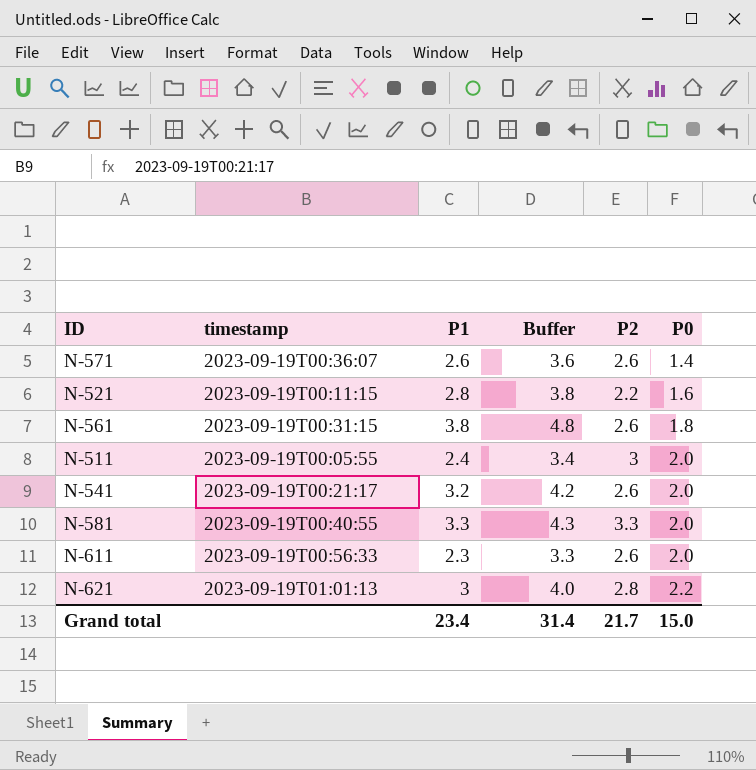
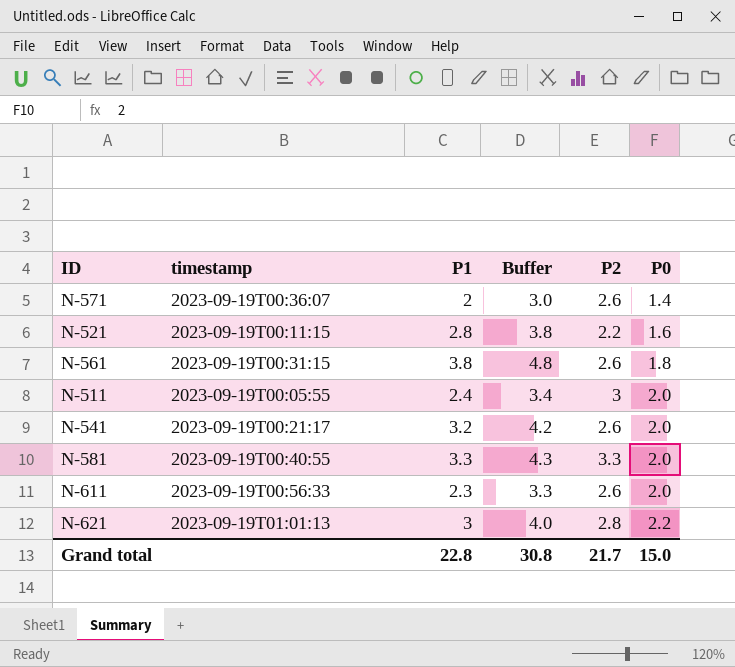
N-571 | P1: 2.6 -> 2
N-571 | Buffer: 3.6 -> 3.0
Grand total | P1: 23.4 -> 22.8
Grand total | Buffer: 31.4 -> 30.8

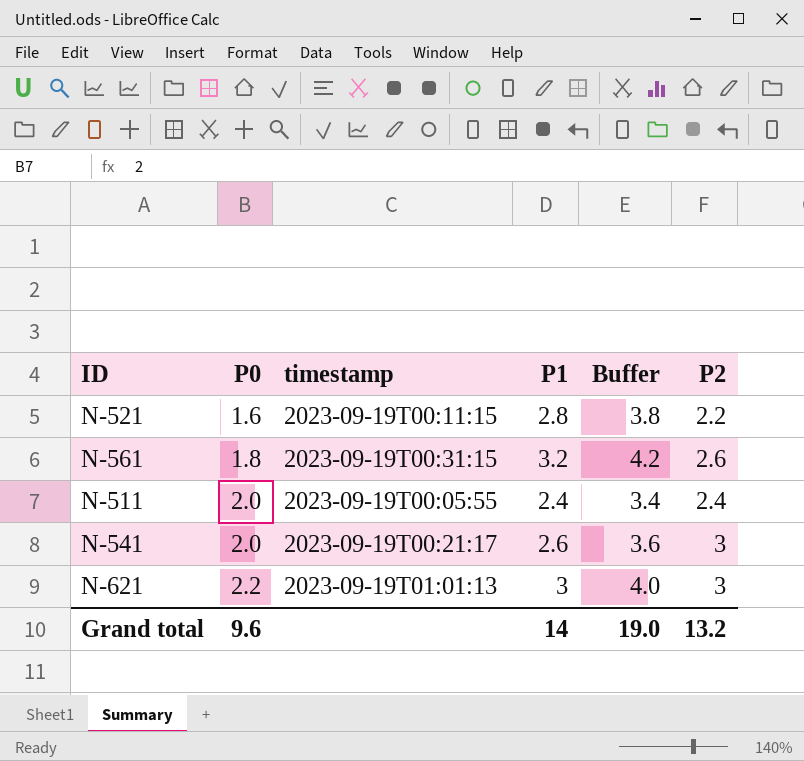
column P0 | position: 6 -> 2
row N-571: 2023-09-19T00:36:07 | 2 | 3.0 | 2.6 | 1.4 -> none
row N-581: 2023-09-19T00:40:55 | 3.3 | 4.3 | 3.3 | 2.0 -> none
row N-611: 2023-09-19T00:56:33 | 2.3 | 3.3 | 2.6 | 2.0 -> none
N-561 | P1: 3.8 -> 3.2
N-561 | Buffer: 4.8 -> 4.2
N-511 | P2: 3 -> 2.4
N-541 | P1: 3.2 -> 2.6
N-541 | Buffer: 4.2 -> 3.6
N-541 | P2: 2.6 -> 3
N-621 | P2: 2.8 -> 3
Grand total | P0: 15.0 -> 9.6
Grand total | P1: 22.8 -> 14
Grand total | Buffer: 30.8 -> 19.0
Grand total | P2: 21.7 -> 13.2

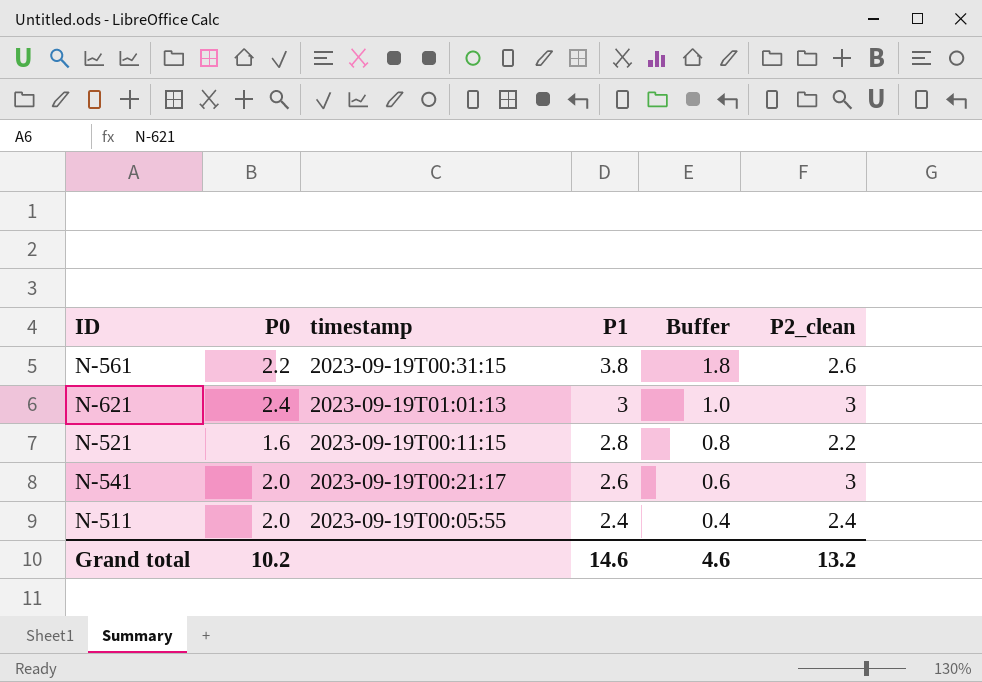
row order: P0 ascending -> P1 descending
column Buffer | formula: [P1] + 1 -> [P1] - 2
column name: P2 -> P2_clean
N-561 | P0: 1.8 -> 2.2
N-561 | P1: 3.2 -> 3.8
N-621 | P0: 2.2 -> 2.4
Grand total | P0: 9.6 -> 10.2
Grand total | P1: 14 -> 14.6
Grand total | Buffer: 19.0 -> 4.6

